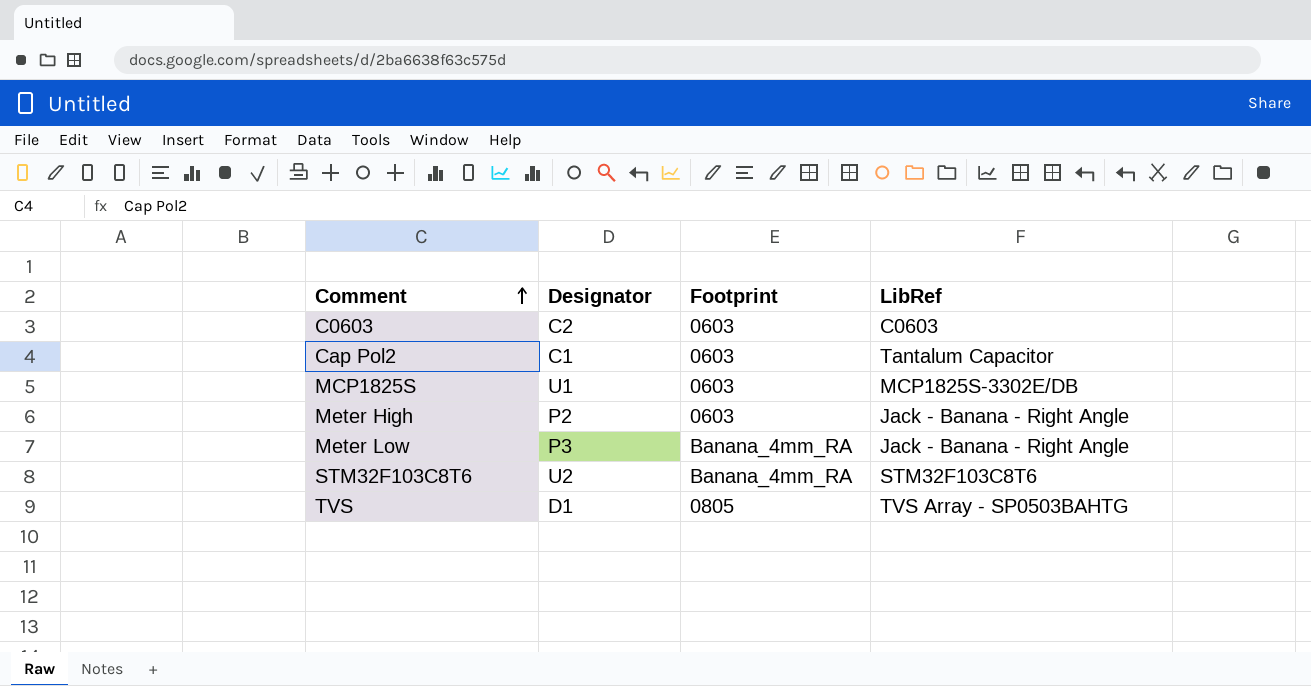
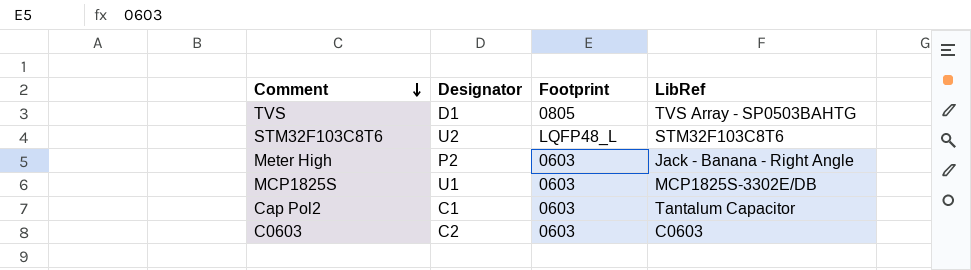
row order: Comment ascending -> Comment descending
row Meter Low: P3 | Banana_4mm_RA | Jack - Banana - Right Angle -> none
STM32F103C8T6 | Footprint: Banana_4mm_RA -> LQFP48_L

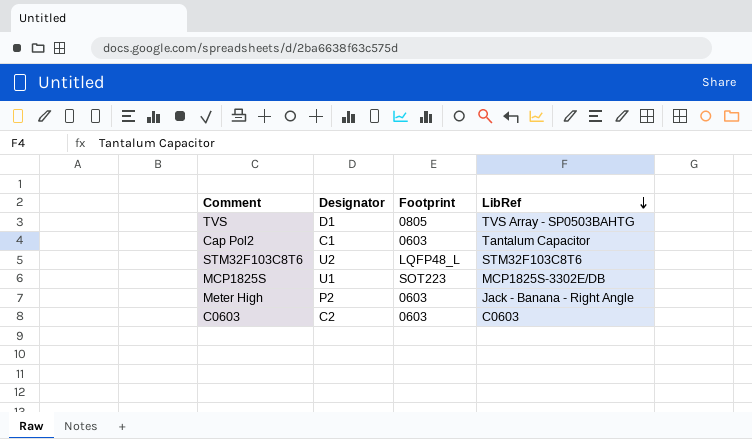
row order: Comment descending -> LibRef descending
MCP1825S | Footprint: 0603 -> SOT223

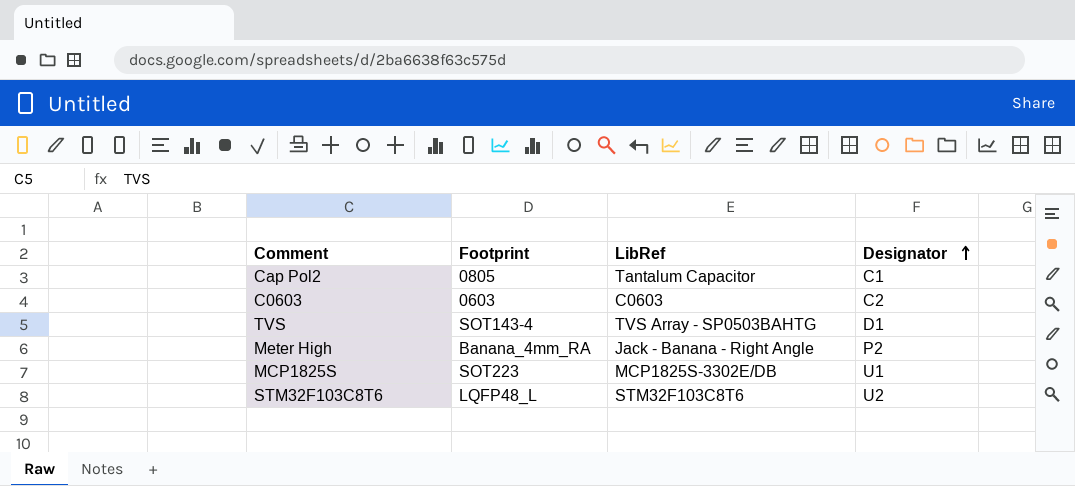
row order: LibRef descending -> Designator ascending
column Designator | position: 2 -> 4
Cap Pol2 | Footprint: 0603 -> 0805
TVS | Footprint: 0805 -> SOT143-4
Meter High | Footprint: 0603 -> Banana_4mm_RA

